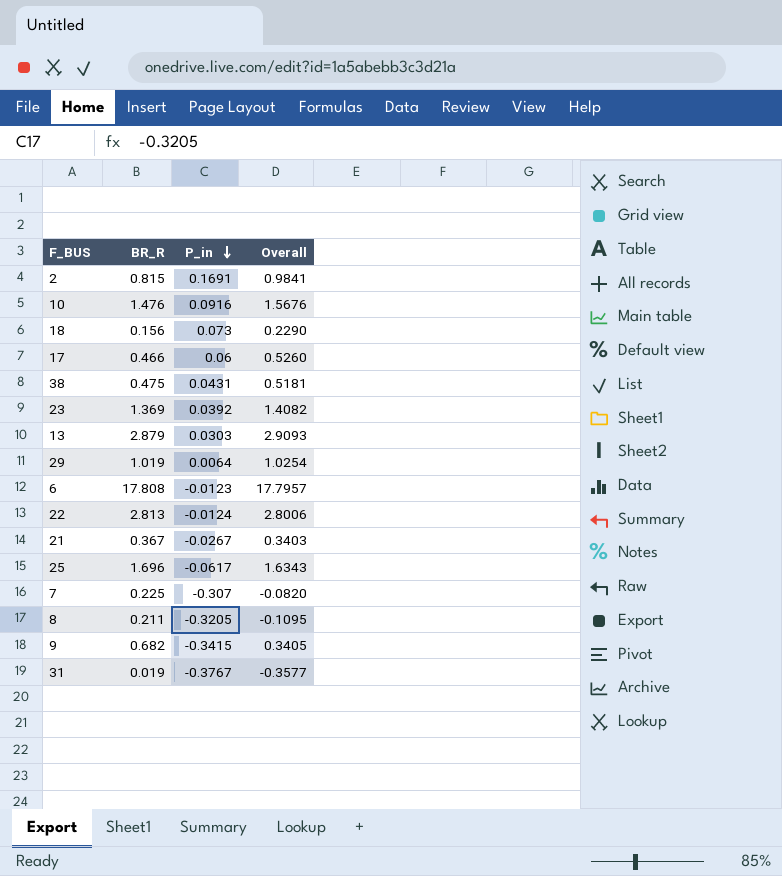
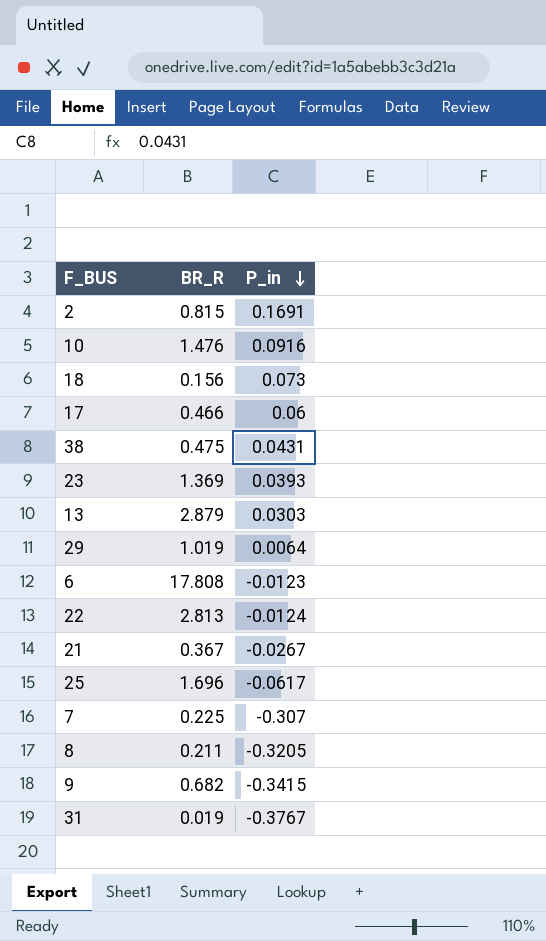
column Overall | formula: [BR_R] + [P_in] -> none
23 | P_in: 0.0392 -> 0.0393

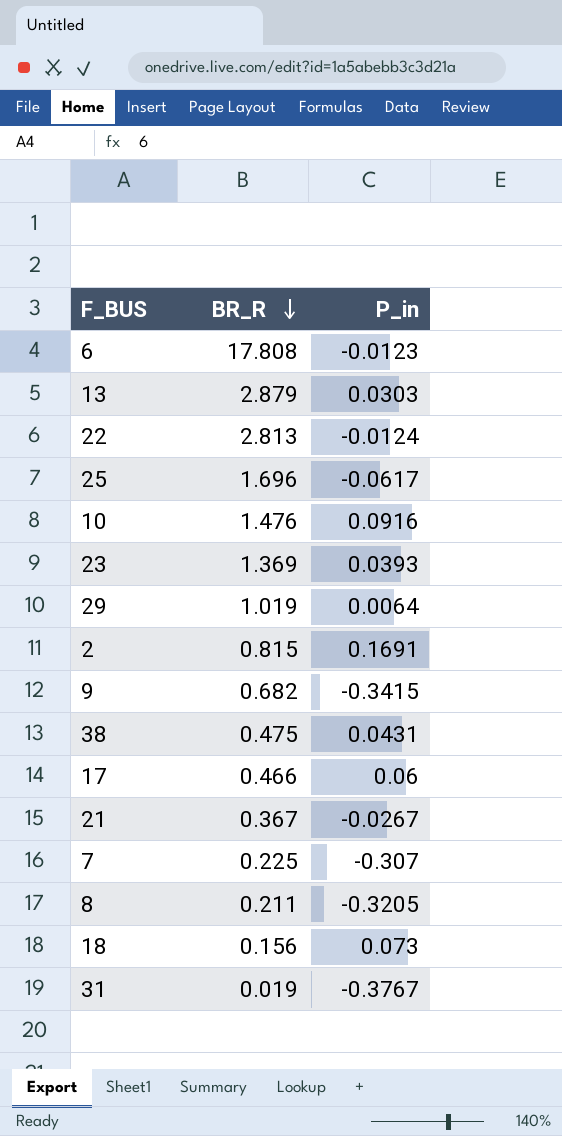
row order: P_in descending -> BR_R descending

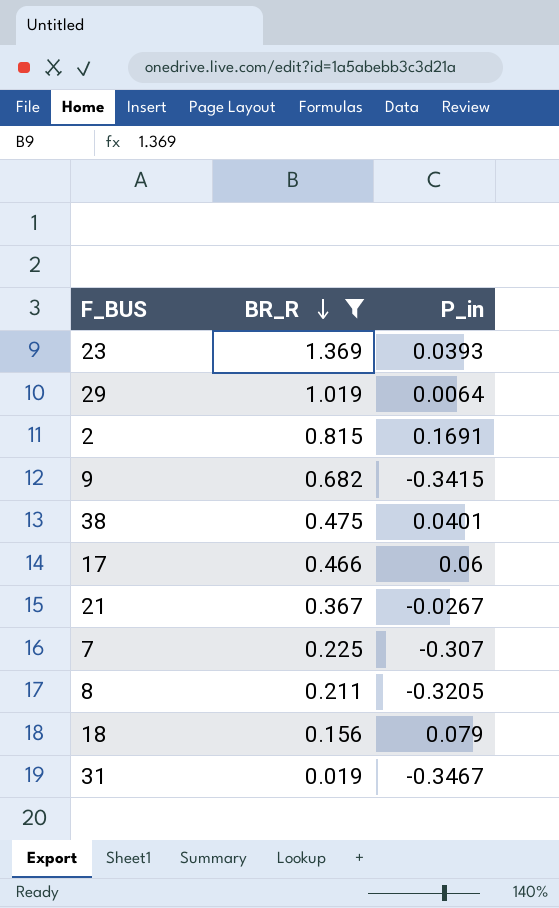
filter: none -> BR_R <= 1.369
38 | P_in: 0.0431 -> 0.0401
18 | P_in: 0.073 -> 0.079
31 | P_in: -0.3767 -> -0.3467

